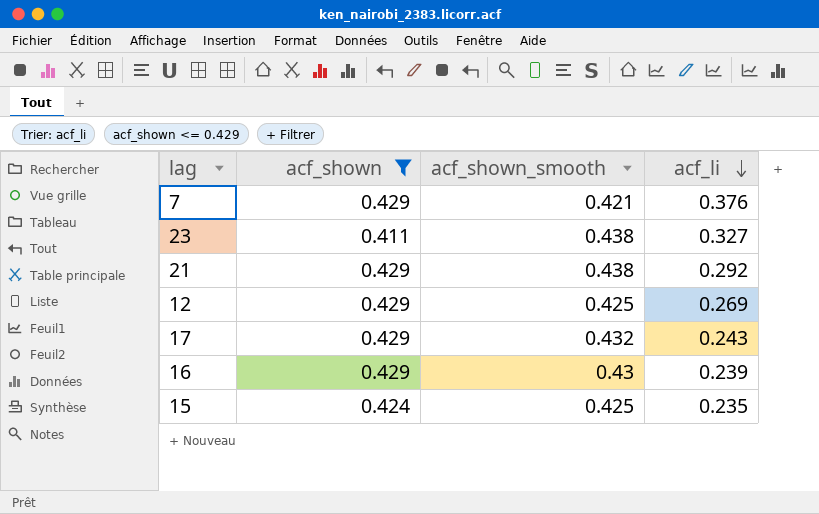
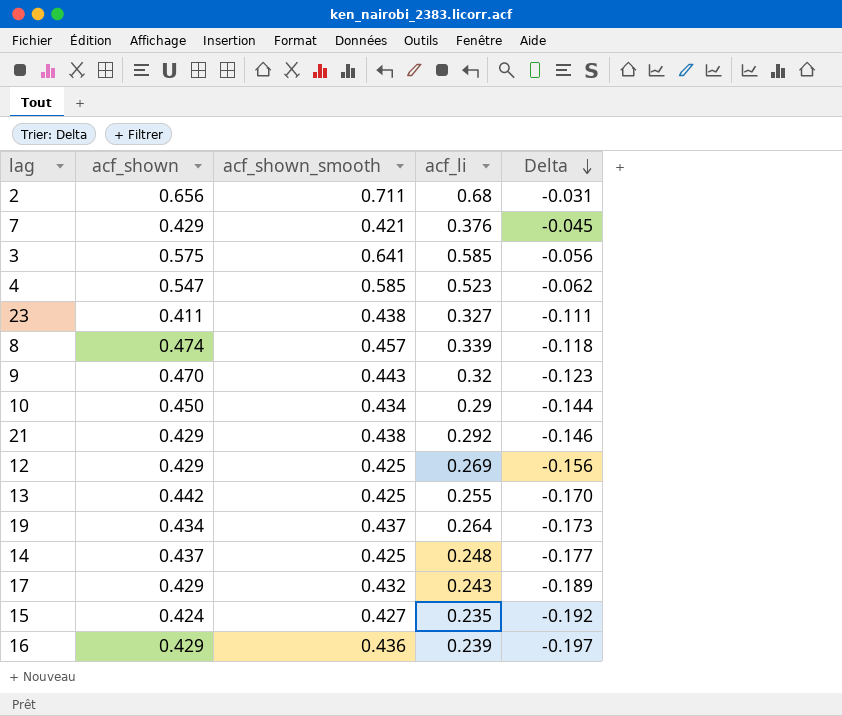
filter: acf_shown <= 0.429 -> none
row order: acf_li descending -> Delta descending
column Delta | formula: none -> [acf_li] - [acf_shown_smooth]
15 | acf_shown_smooth: 0.425 -> 0.427
16 | acf_shown_smooth: 0.43 -> 0.436

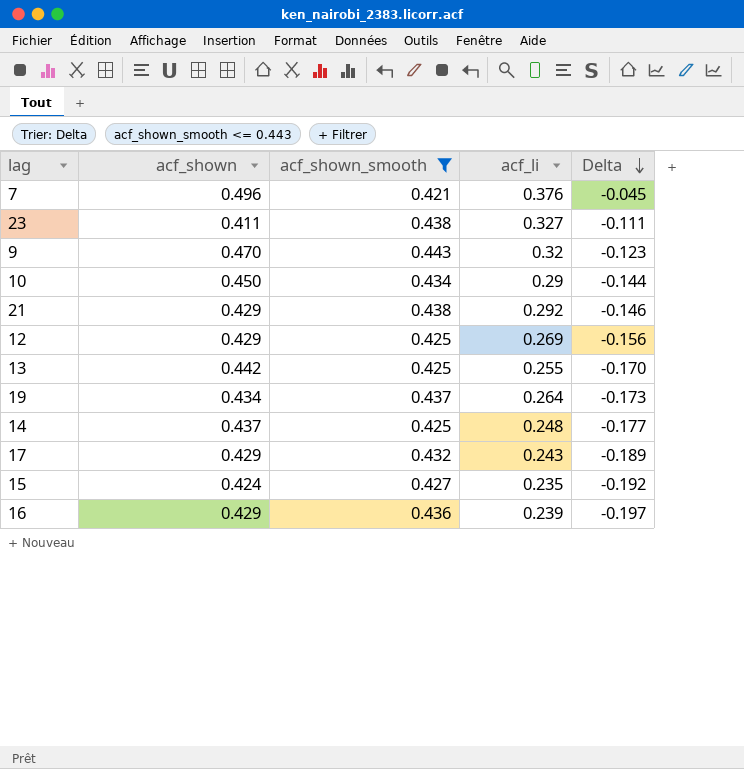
filter: none -> acf_shown_smooth <= 0.443
7 | acf_shown: 0.429 -> 0.496

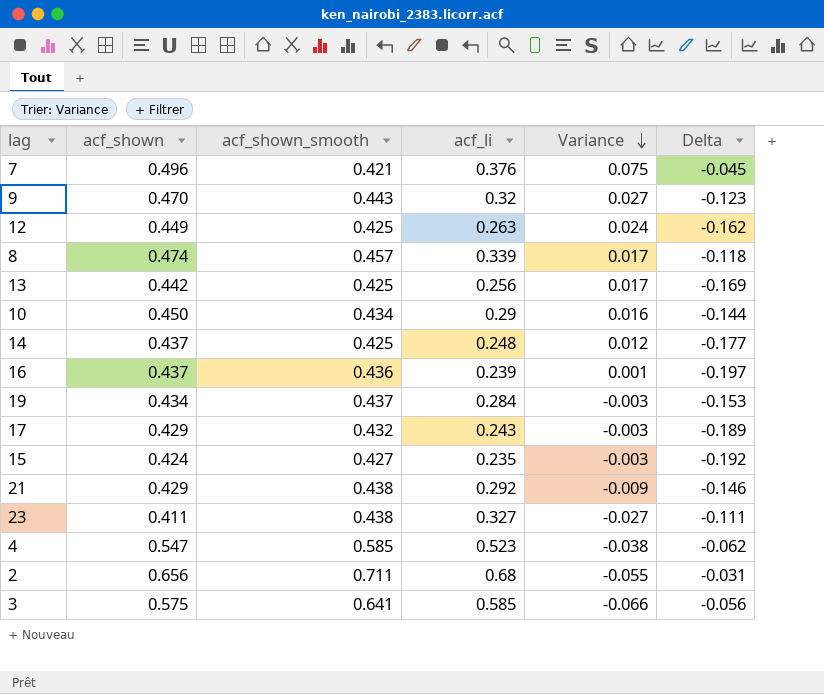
filter: acf_shown_smooth <= 0.443 -> none
row order: Delta descending -> Variance descending
column Variance | formula: none -> [acf_shown] - [acf_shown_smooth]
12 | acf_shown: 0.429 -> 0.449
12 | acf_li: 0.269 -> 0.263
12 | Delta: -0.156 -> -0.162
13 | acf_li: 0.255 -> 0.256
13 | Delta: -0.170 -> -0.169
16 | acf_shown: 0.429 -> 0.437
19 | acf_li: 0.264 -> 0.284
19 | Delta: -0.173 -> -0.153

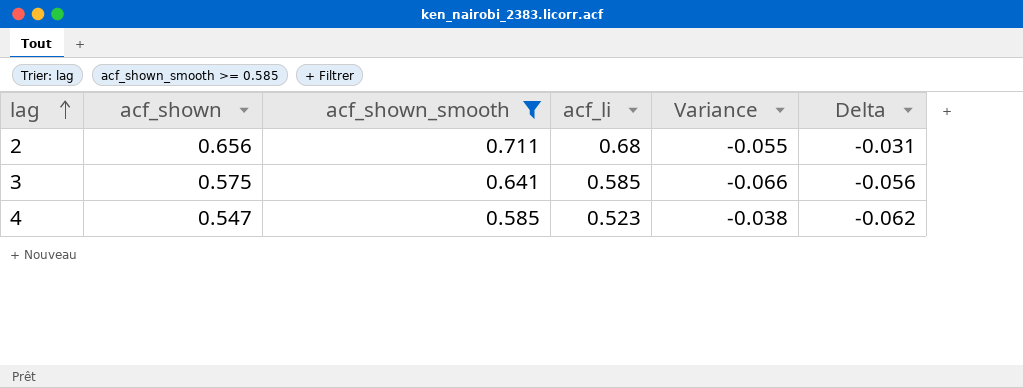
filter: none -> acf_shown_smooth >= 0.585
row order: Variance descending -> lag ascending

